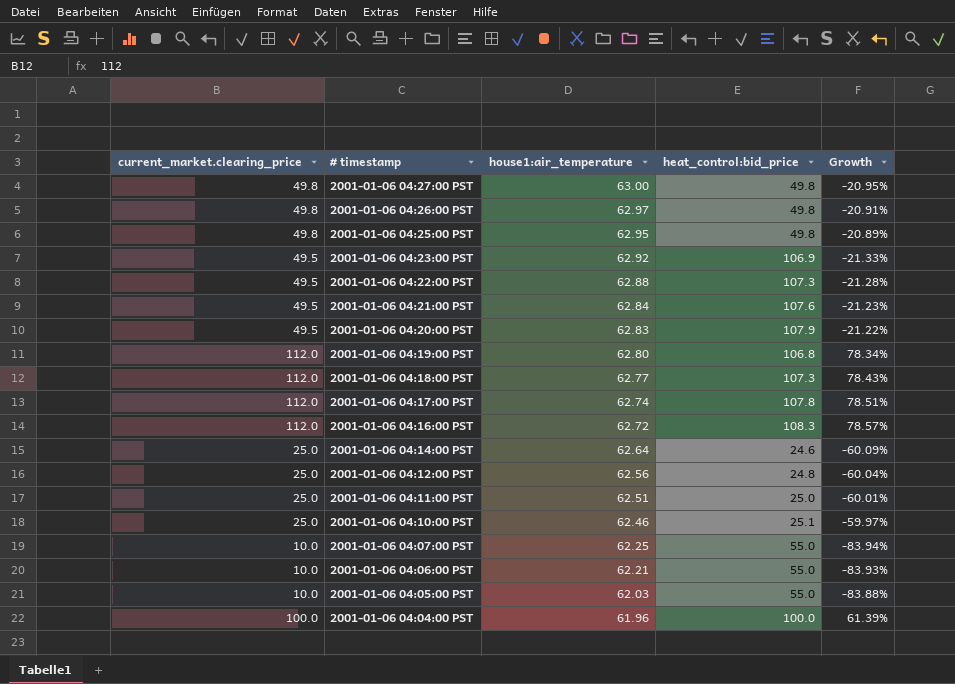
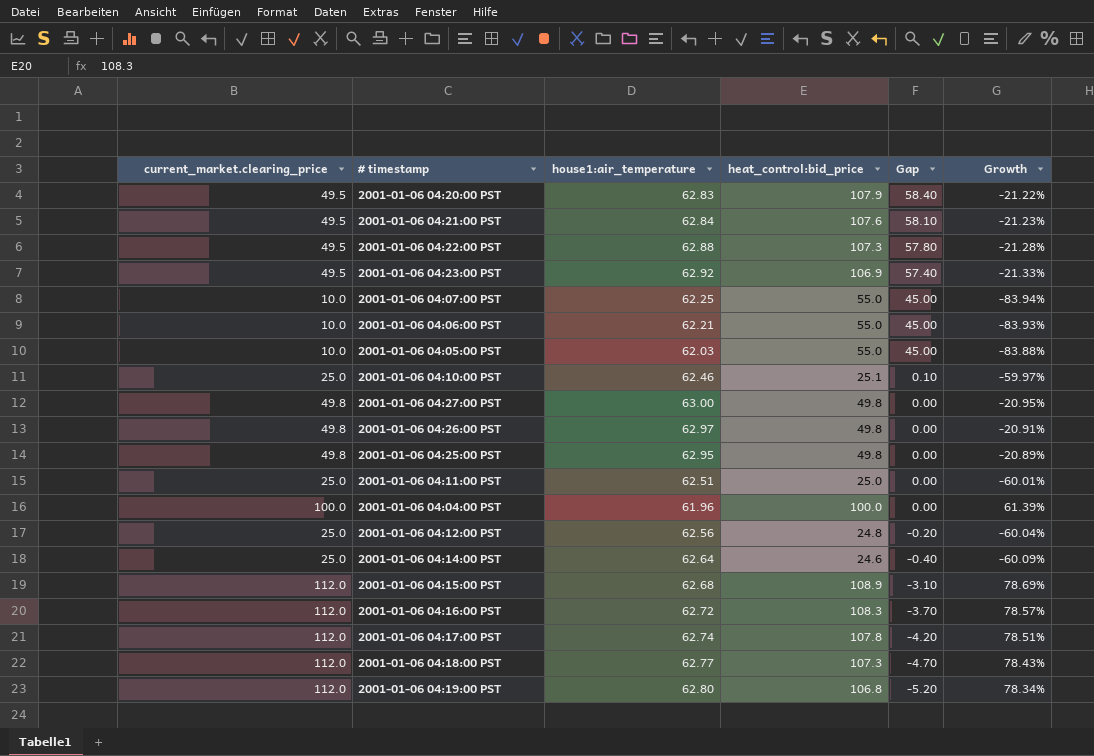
row order: # timestamp descending -> Gap descending
column Gap | formula: none -> [heat_control:bid_price] - [current_market.clearing_price]
row 2001-01-06 04:15:00 PST: none -> 112.0 | 62.68 | 108.9 | -3.10 | 78.69%

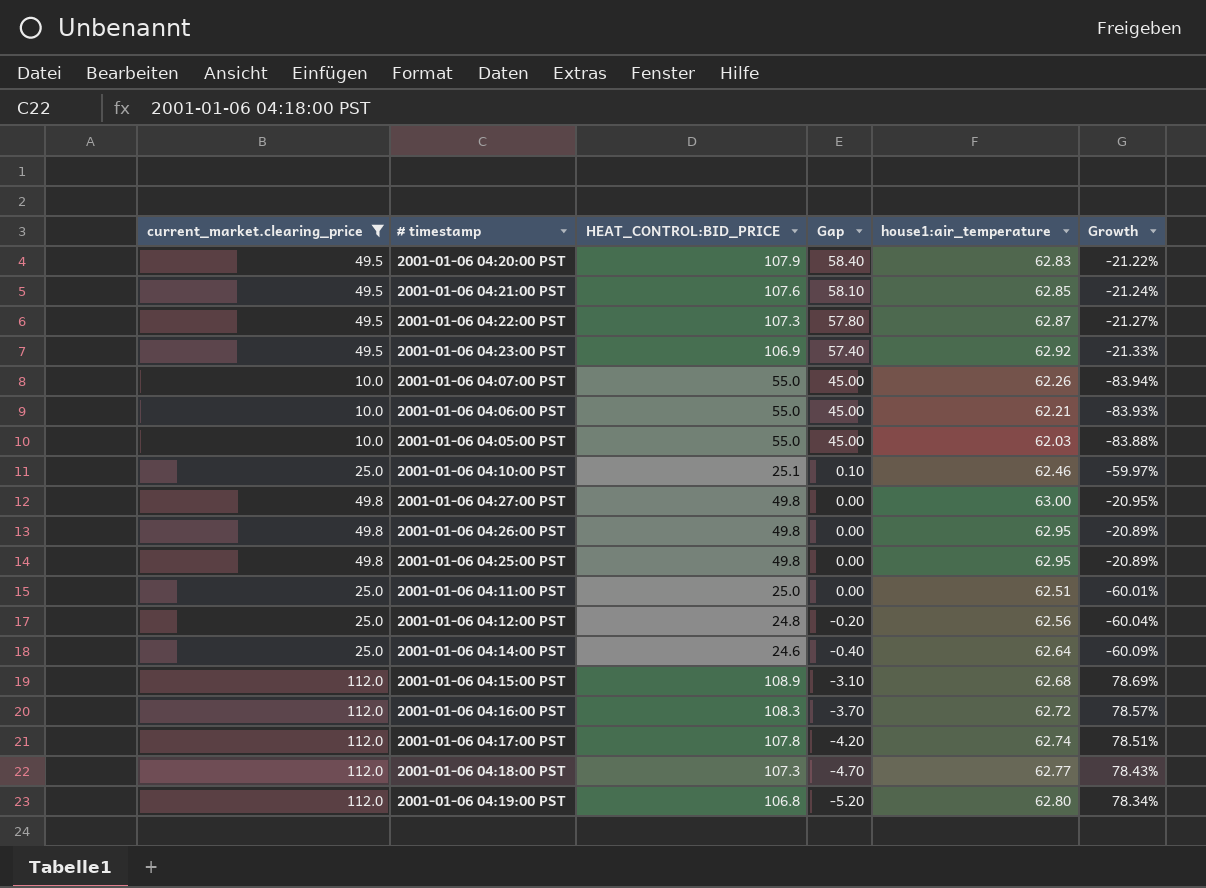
filter: none -> current_market.clearing_price != 100.0
column name: heat_control:bid_price -> HEAT_CONTROL:BID_PRICE
column house1:air_temperature | position: 3 -> 5
2001-01-06 04:21:00 PST | house1:air_temperature: 62.84 -> 62.85
2001-01-06 04:21:00 PST | Growth: -21.23% -> -21.24%
2001-01-06 04:22:00 PST | house1:air_temperature: 62.88 -> 62.87
2001-01-06 04:22:00 PST | Growth: -21.28% -> -21.27%
2001-01-06 04:07:00 PST | house1:air_temperature: 62.25 -> 62.26
2001-01-06 04:26:00 PST | house1:air_temperature: 62.97 -> 62.95
2001-01-06 04:26:00 PST | Growth: -20.91% -> -20.89%

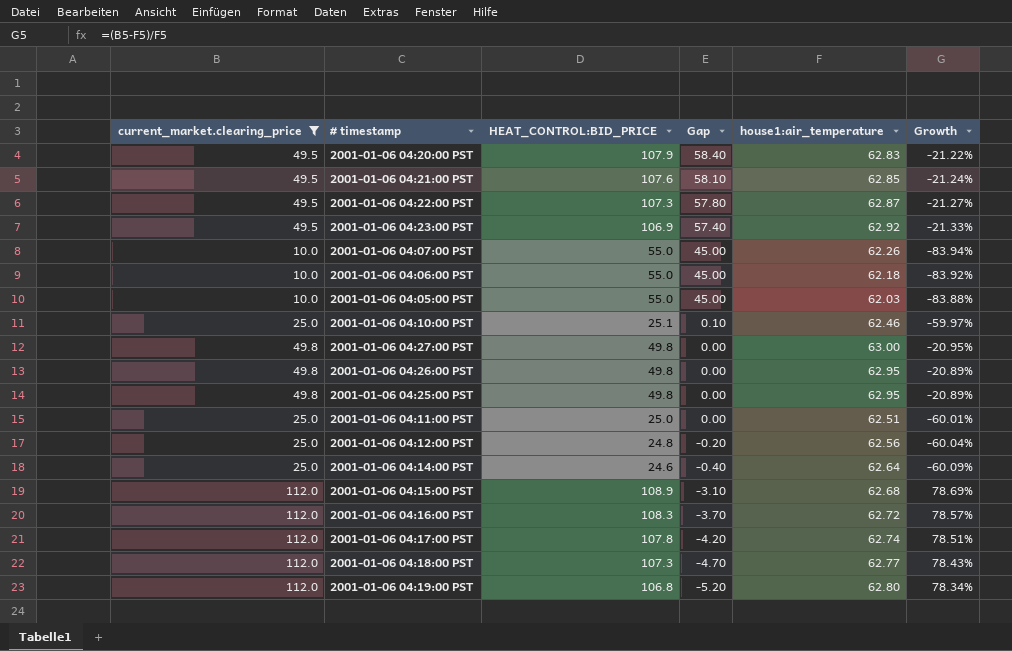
2001-01-06 04:06:00 PST | house1:air_temperature: 62.21 -> 62.18
2001-01-06 04:06:00 PST | Growth: -83.93% -> -83.92%

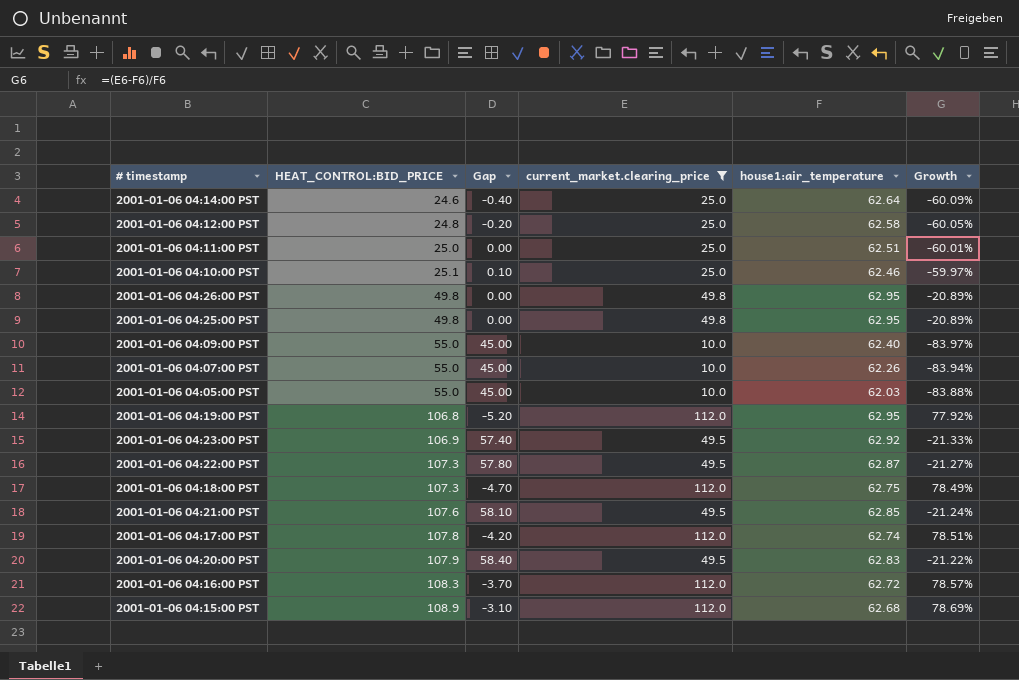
row order: Gap descending -> HEAT_CONTROL:BID_PRICE ascending
column current_market.clearing_price | position: 1 -> 4
row 2001-01-06 04:06:00 PST: 10.0 | 55.0 | 45.00 | 62.18 | -83.92% -> none
row 2001-01-06 04:27:00 PST: 49.8 | 49.8 | 0.00 | 63.00 | -20.95% -> none
2001-01-06 04:12:00 PST | house1:air_temperature: 62.56 -> 62.58
2001-01-06 04:12:00 PST | Growth: -60.04% -> -60.05%
row 2001-01-06 04:09:00 PST: none -> 55.0 | 45.00 | 10.0 | 62.40 | -83.97%
2001-01-06 04:19:00 PST | house1:air_temperature: 62.80 -> 62.95
2001-01-06 04:19:00 PST | Growth: 78.34% -> 77.92%
2001-01-06 04:18:00 PST | house1:air_temperature: 62.77 -> 62.75
2001-01-06 04:18:00 PST | Growth: 78.43% -> 78.49%

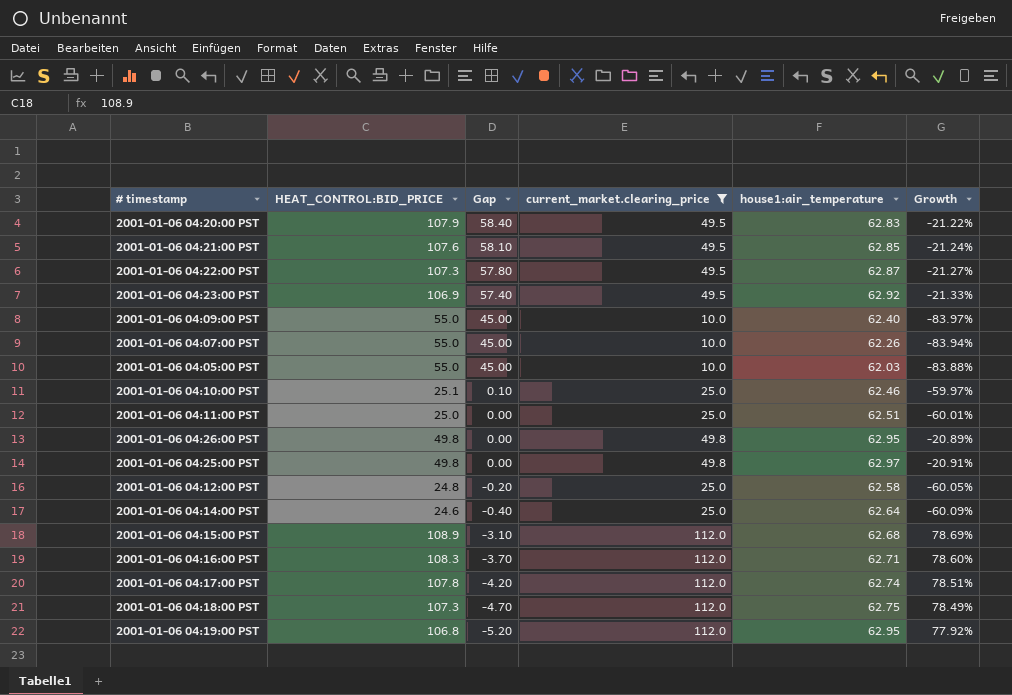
row order: HEAT_CONTROL:BID_PRICE ascending -> Gap descending
2001-01-06 04:25:00 PST | house1:air_temperature: 62.95 -> 62.97
2001-01-06 04:25:00 PST | Growth: -20.89% -> -20.91%
2001-01-06 04:16:00 PST | house1:air_temperature: 62.72 -> 62.71
2001-01-06 04:16:00 PST | Growth: 78.57% -> 78.60%

